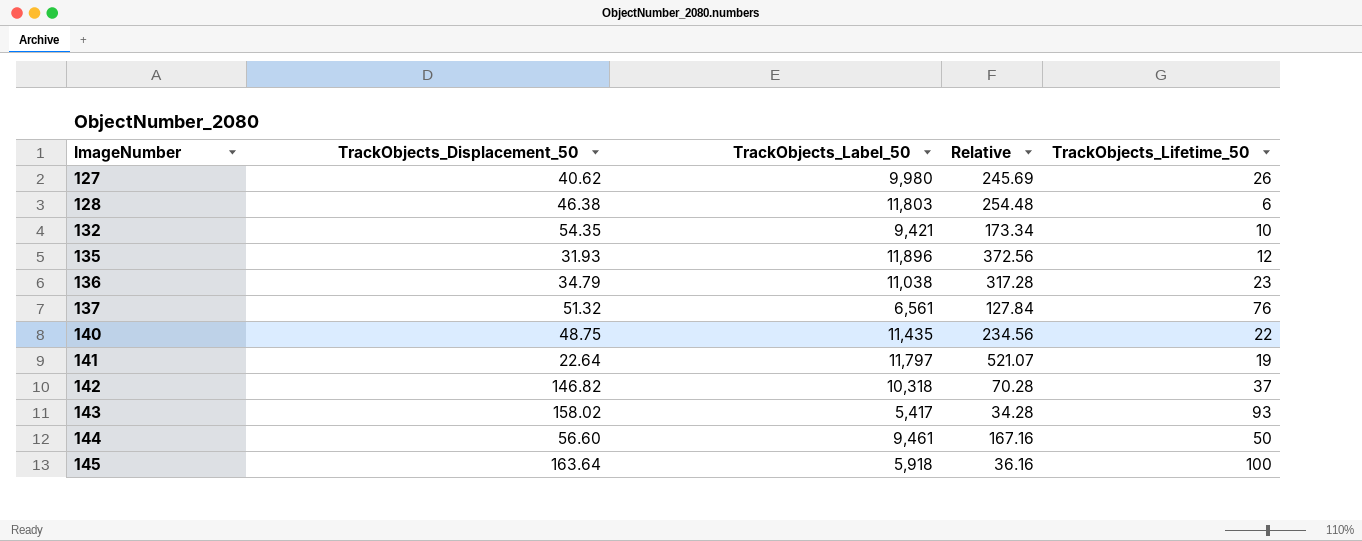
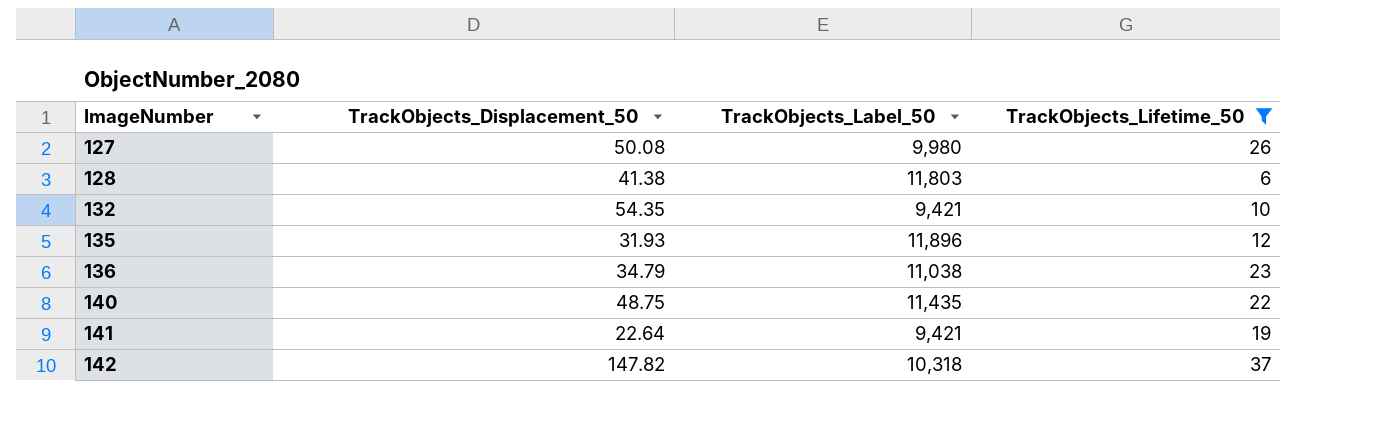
filter: none -> TrackObjects_Lifetime_50 <= 37
column Relative | formula: [TrackObjects_Label_50] / [TrackObjects_Displacement_50] -> none
127 | TrackObjects_Displacement_50: 40.62 -> 50.08
128 | TrackObjects_Displacement_50: 46.38 -> 41.38
141 | TrackObjects_Label_50: 11,797 -> 9,421
142 | TrackObjects_Displacement_50: 146.82 -> 147.82

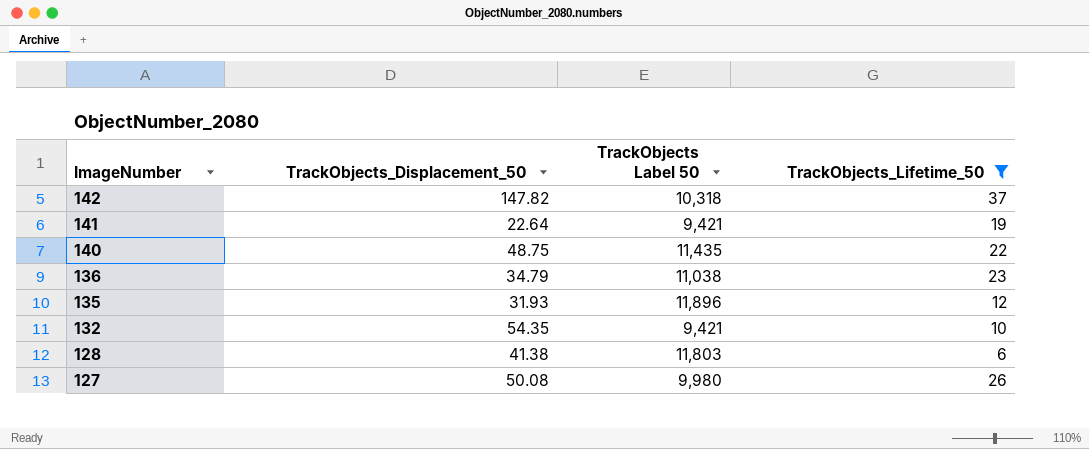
row order: ImageNumber ascending -> ImageNumber descending
column name: TrackObjects_Label_50 -> TrackObjects Label 50

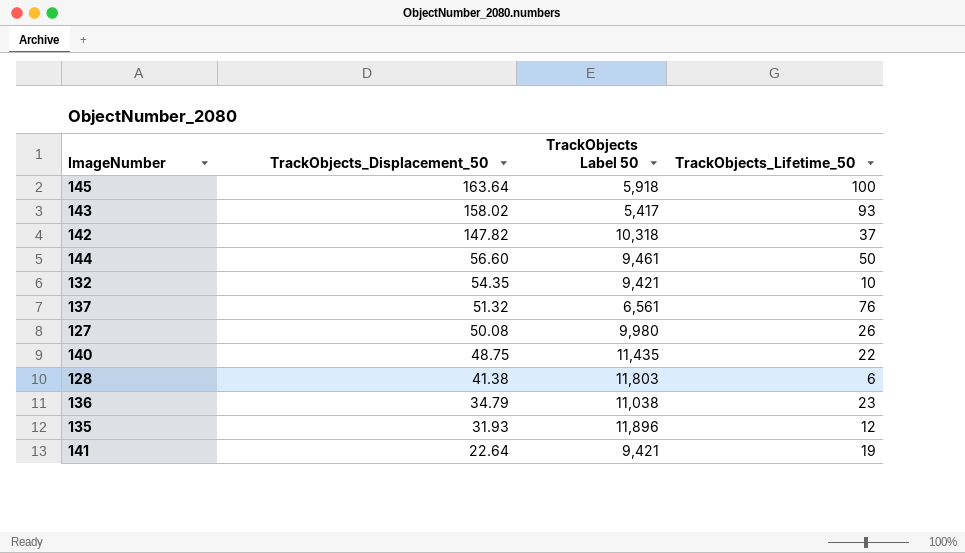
filter: TrackObjects_Lifetime_50 <= 37 -> none
row order: ImageNumber descending -> TrackObjects_Displacement_50 descending

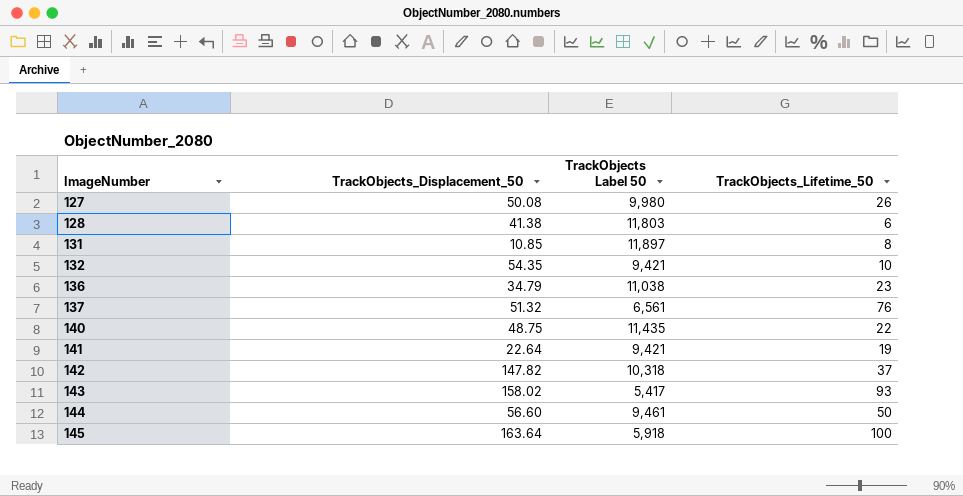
row order: TrackObjects_Displacement_50 descending -> ImageNumber ascending
row 135: 31.93 | 11,896 | 12 -> none
row 131: none -> 10.85 | 11,897 | 8

